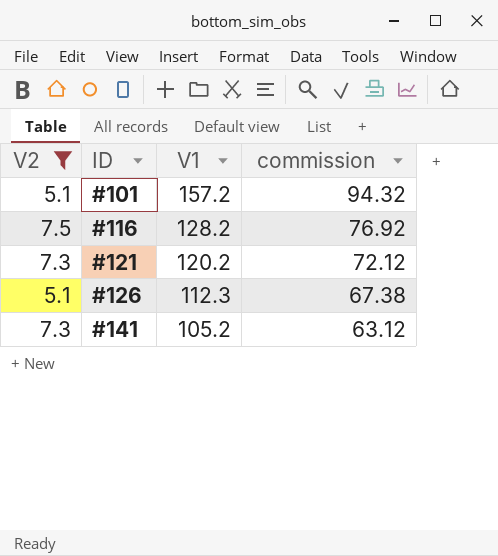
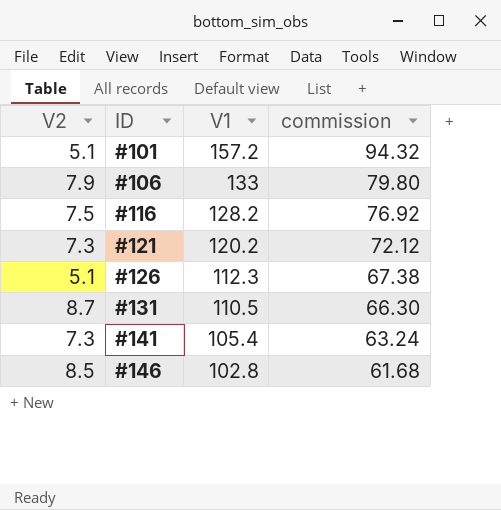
filter: V2 <= 7.5 -> none
#141 | V1: 105.2 -> 105.4
#141 | commission: 63.12 -> 63.24

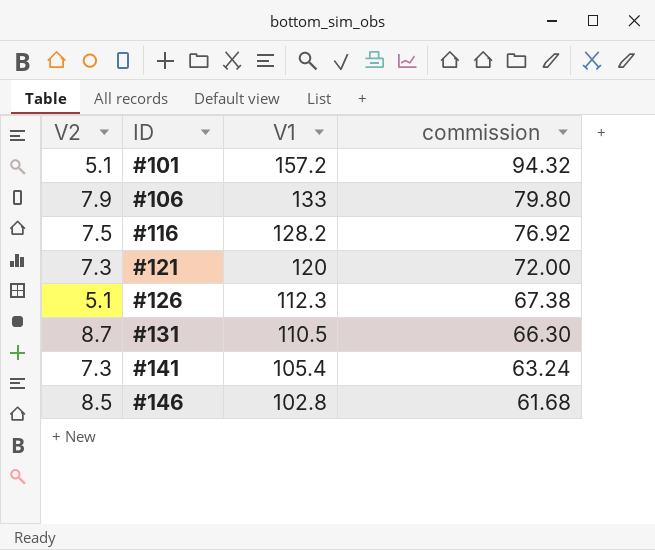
#121 | V1: 120.2 -> 120
#121 | commission: 72.12 -> 72.00

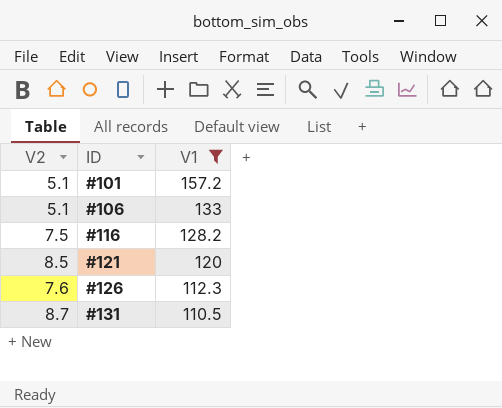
filter: none -> V1 >= 110.5
column commission | formula: [V1] * 0.6 -> none
#106 | V2: 7.9 -> 5.1
#121 | V2: 7.3 -> 8.5
#126 | V2: 5.1 -> 7.6

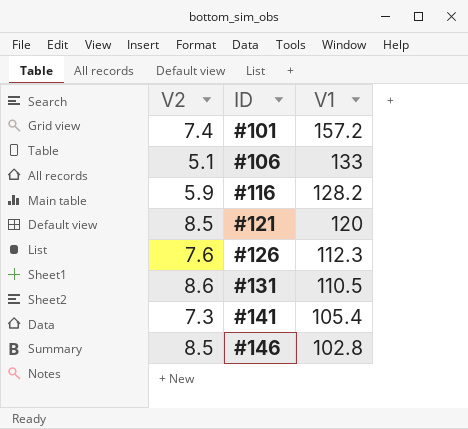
filter: V1 >= 110.5 -> none
#101 | V2: 5.1 -> 7.4
#116 | V2: 7.5 -> 5.9
#131 | V2: 8.7 -> 8.6

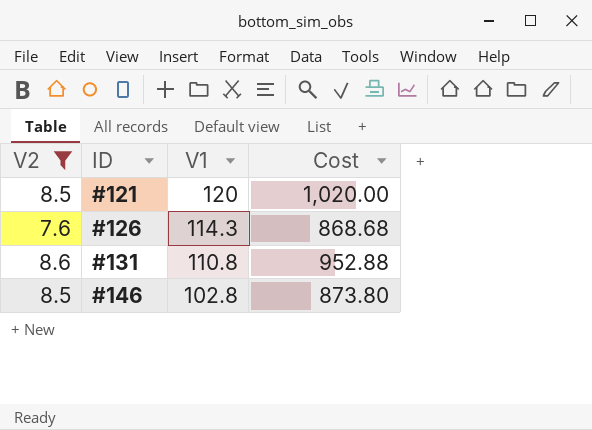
filter: none -> V2 >= 7.6
column Cost | formula: none -> [V2] * [V1]
#126 | V1: 112.3 -> 114.3
#131 | V1: 110.5 -> 110.8

